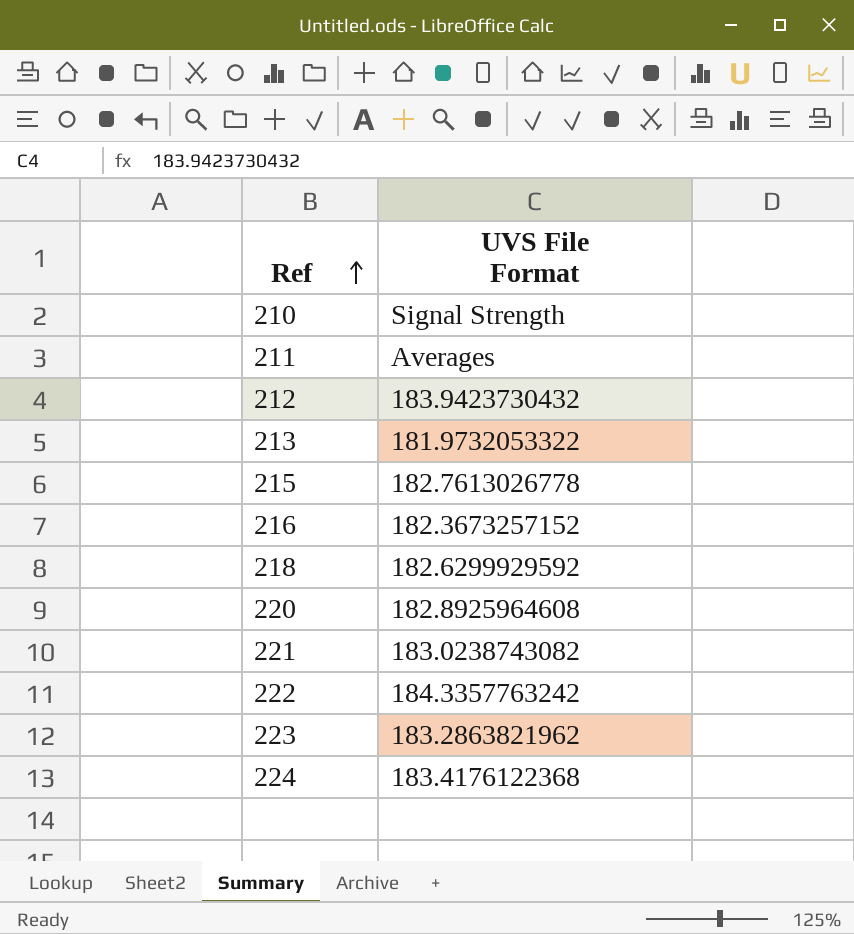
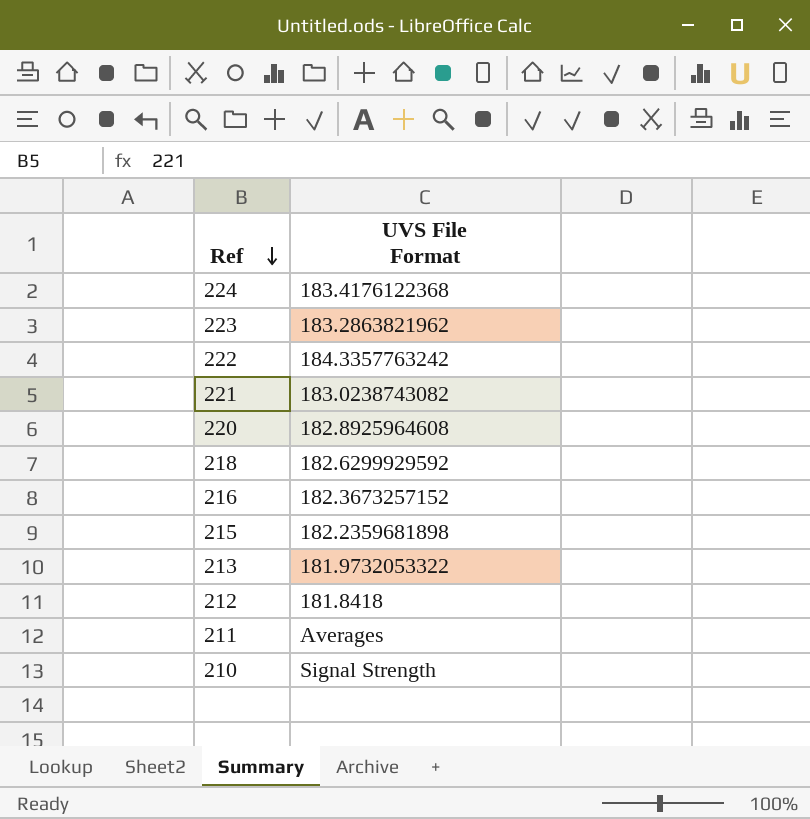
row order: Ref ascending -> Ref descending
215 | UVS File Format: 182.7613026778 -> 182.2359681898
212 | UVS File Format: 183.9423730432 -> 181.8418

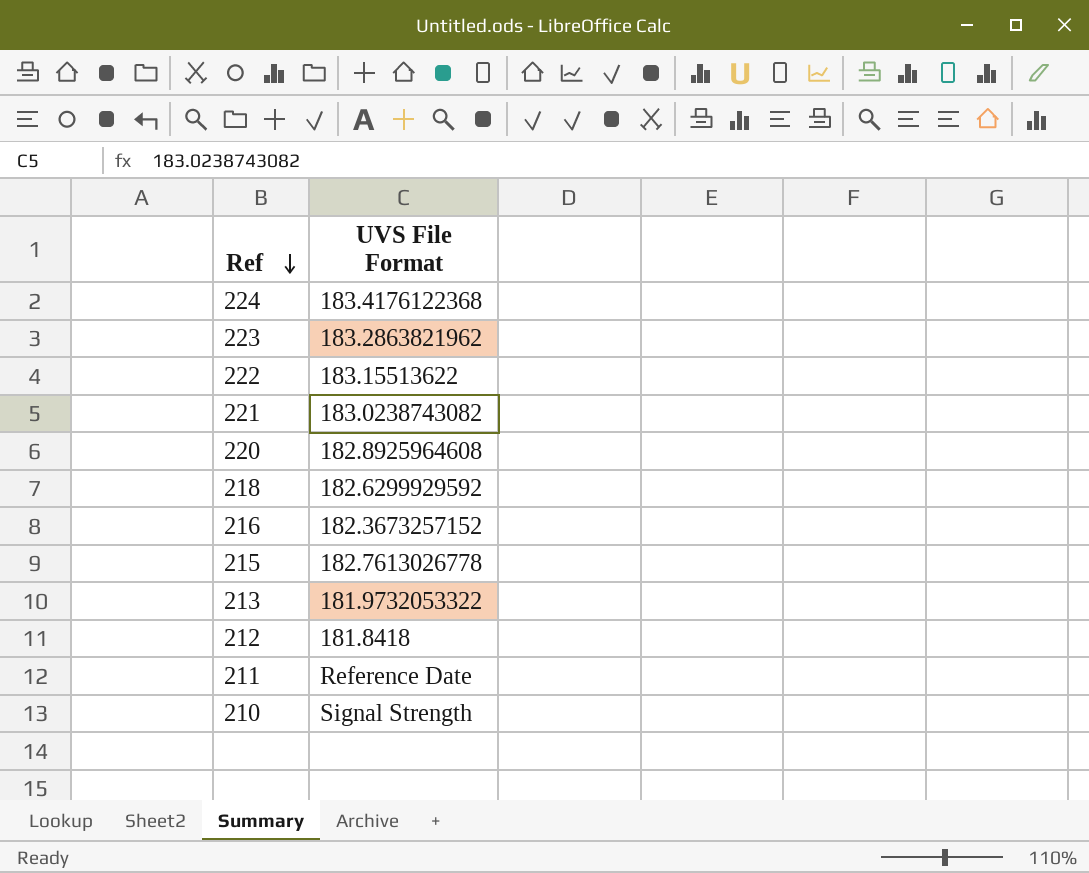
222 | UVS File Format: 184.3357763242 -> 183.15513622
215 | UVS File Format: 182.2359681898 -> 182.7613026778
211 | UVS File Format: Averages -> Reference Date

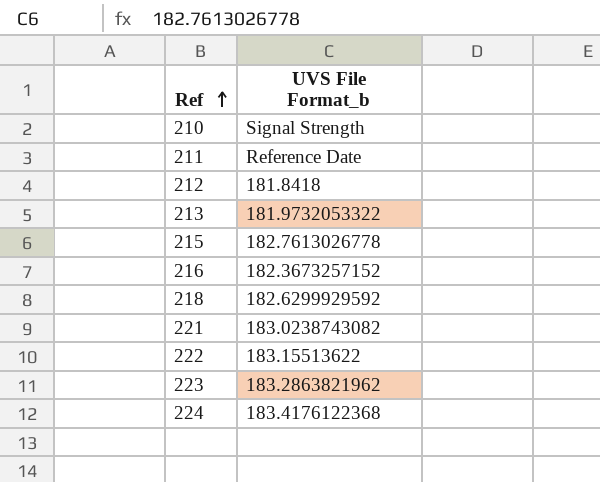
row order: Ref descending -> Ref ascending
column name: UVS File Format -> UVS File Format_b
row 220: 182.8925964608 -> none

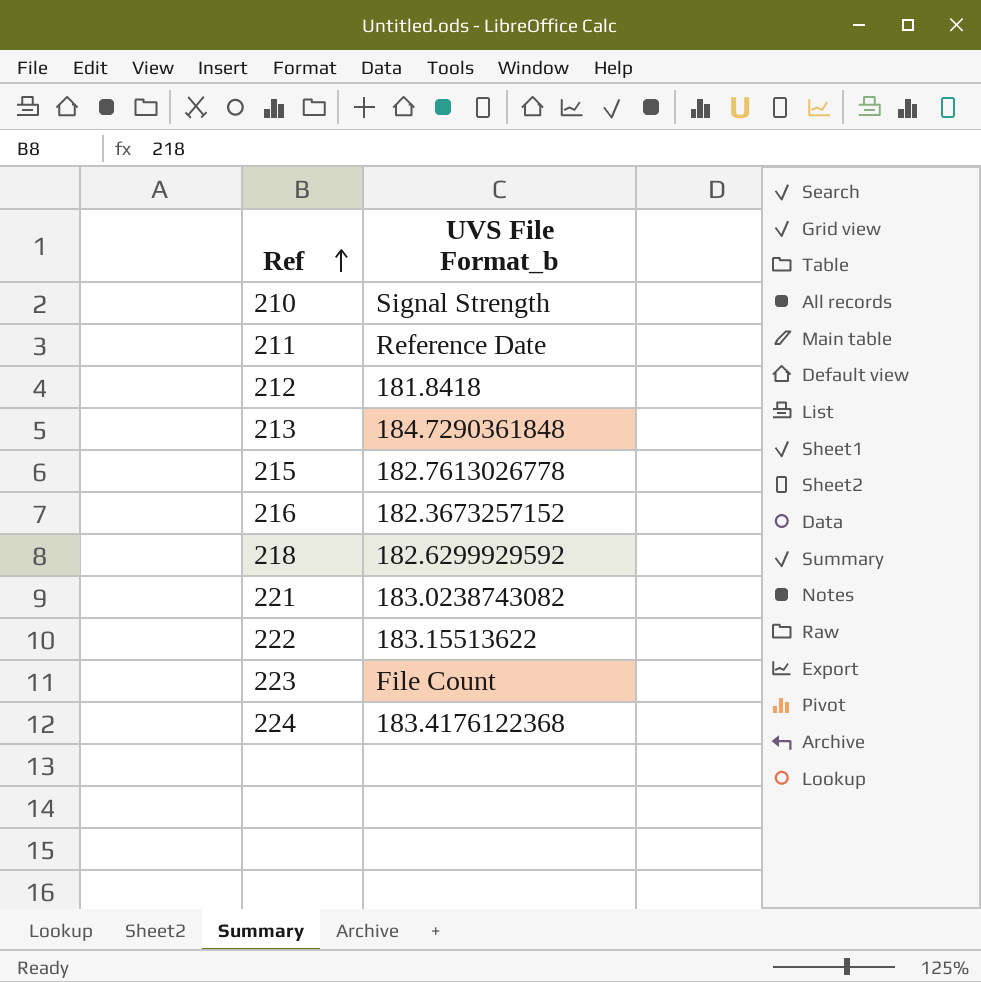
213 | UVS File Format_b: 181.9732053322 -> 184.7290361848
223 | UVS File Format_b: 183.2863821962 -> File Count

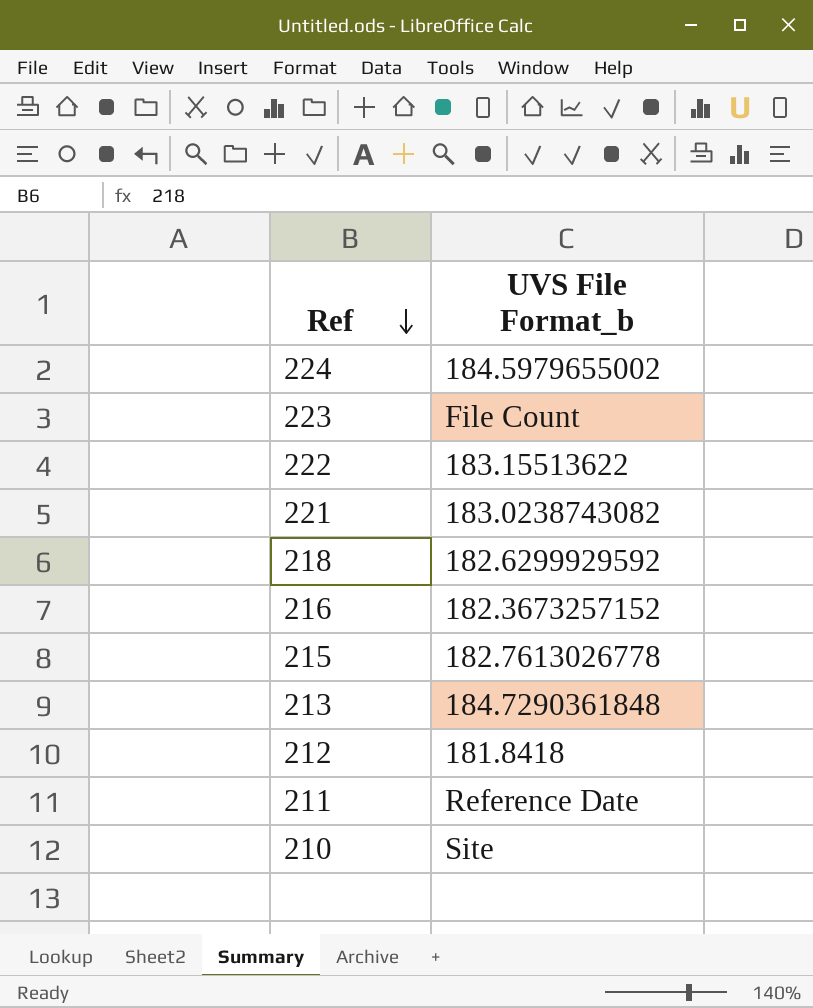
row order: Ref ascending -> Ref descending
224 | UVS File Format_b: 183.4176122368 -> 184.5979655002
210 | UVS File Format_b: Signal Strength -> Site

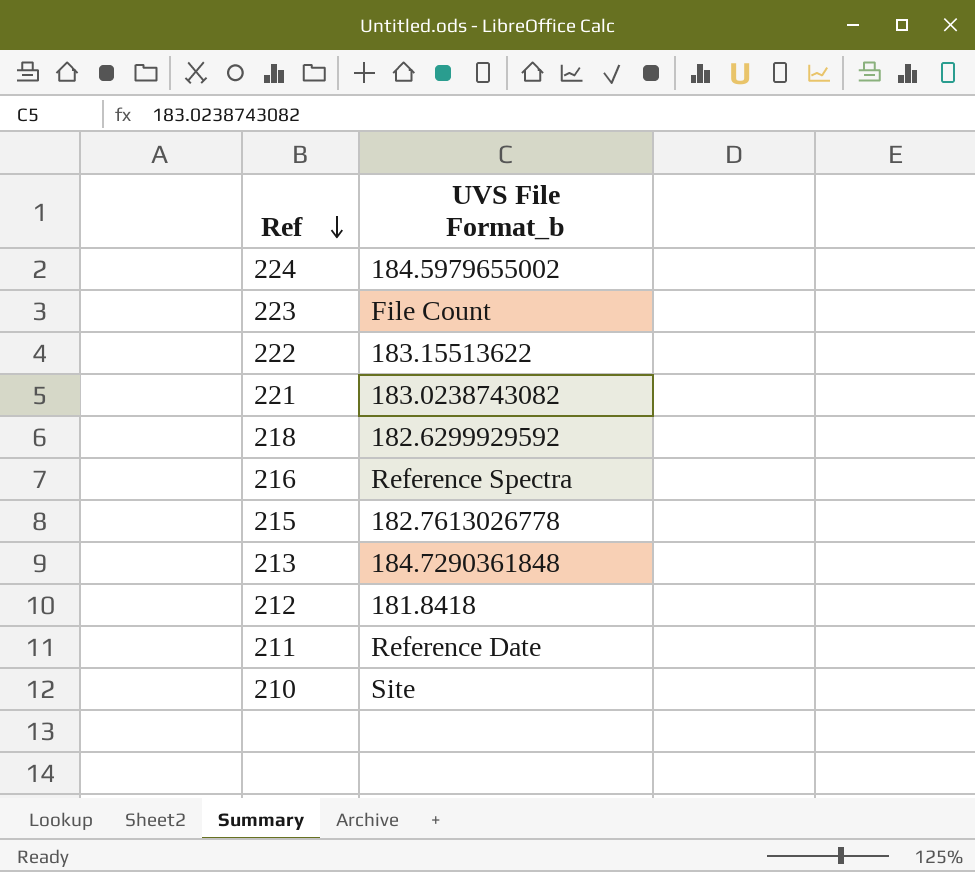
216 | UVS File Format_b: 182.3673257152 -> Reference Spectra

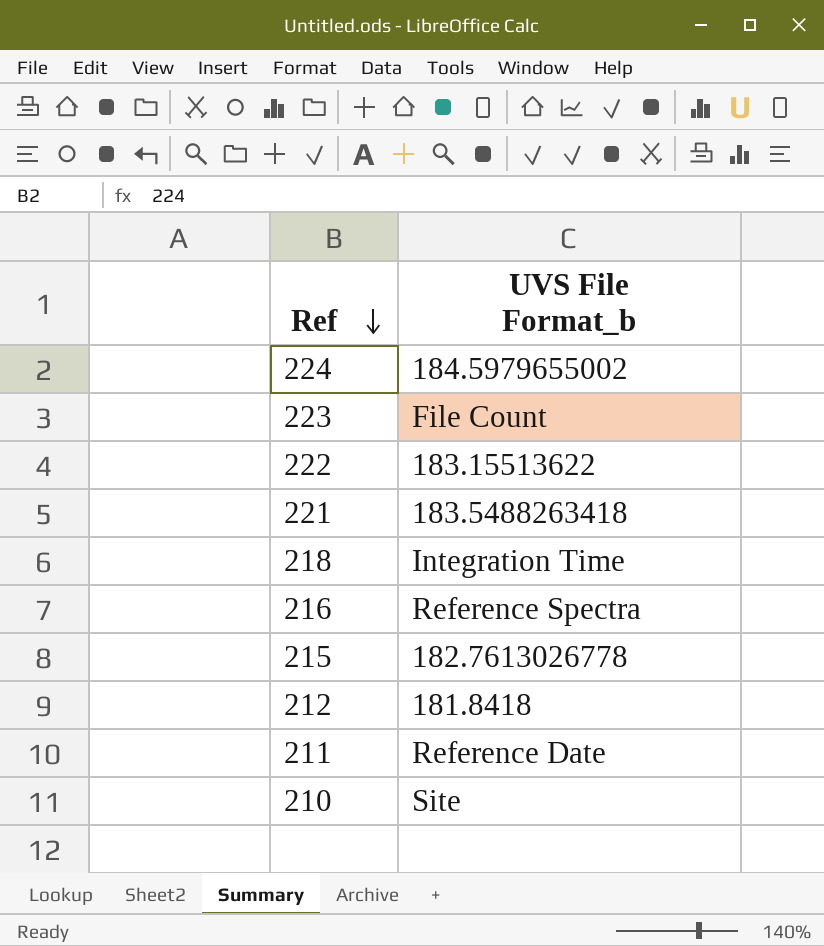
row 213: 184.7290361848 -> none
221 | UVS File Format_b: 183.0238743082 -> 183.5488263418
218 | UVS File Format_b: 182.6299929592 -> Integration Time

